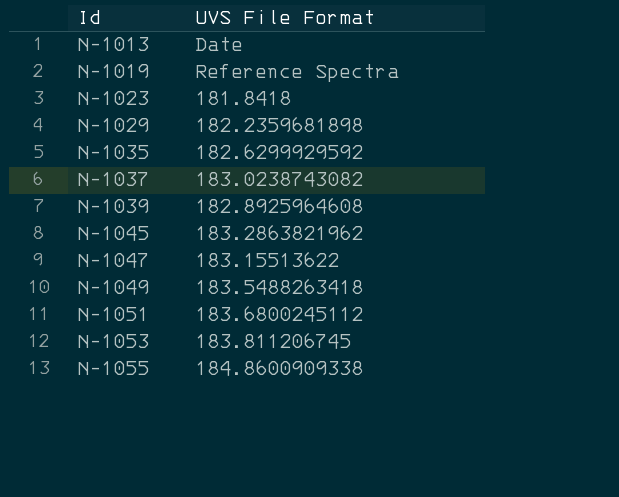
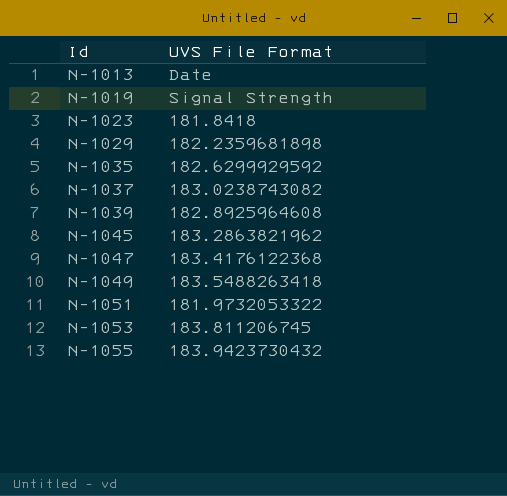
N-1019 | UVS File Format: Reference Spectra -> Signal Strength
N-1047 | UVS File Format: 183.15513622 -> 183.4176122368
N-1051 | UVS File Format: 183.6800245112 -> 181.9732053322
N-1055 | UVS File Format: 184.8600909338 -> 183.9423730432

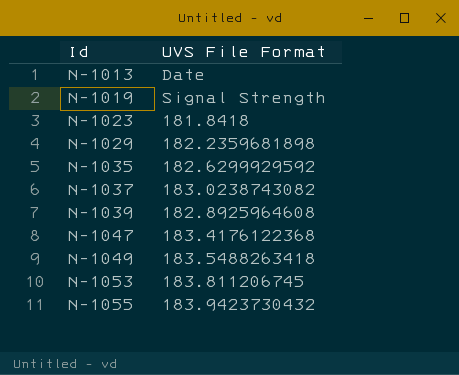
row N-1045: 183.2863821962 -> none
row N-1051: 181.9732053322 -> none

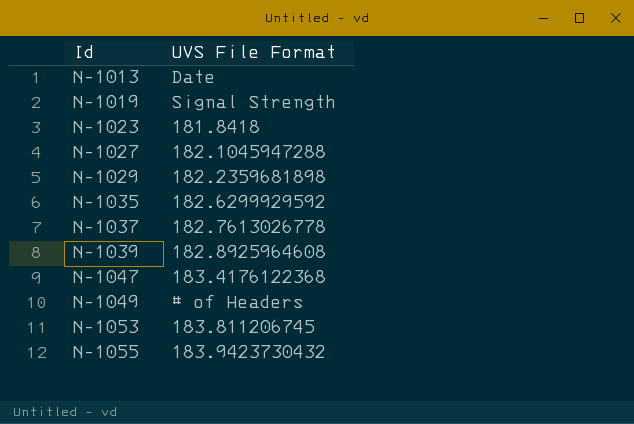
row N-1027: none -> 182.1045947288
N-1037 | UVS File Format: 183.0238743082 -> 182.7613026778
N-1049 | UVS File Format: 183.5488263418 -> # of Headers

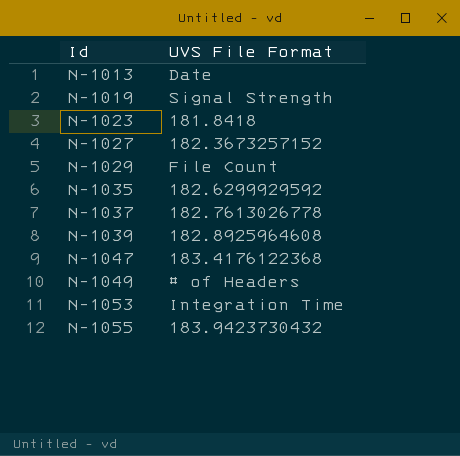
N-1027 | UVS File Format: 182.1045947288 -> 182.3673257152
N-1029 | UVS File Format: 182.2359681898 -> File Count
N-1053 | UVS File Format: 183.811206745 -> Integration Time

